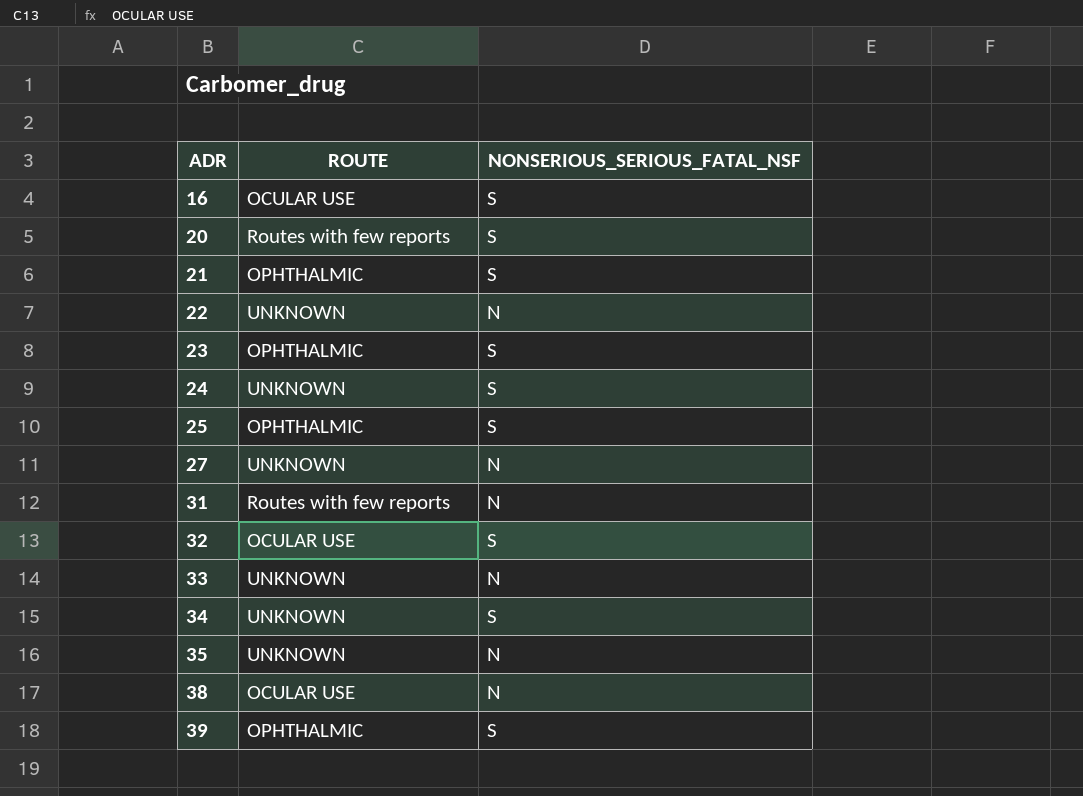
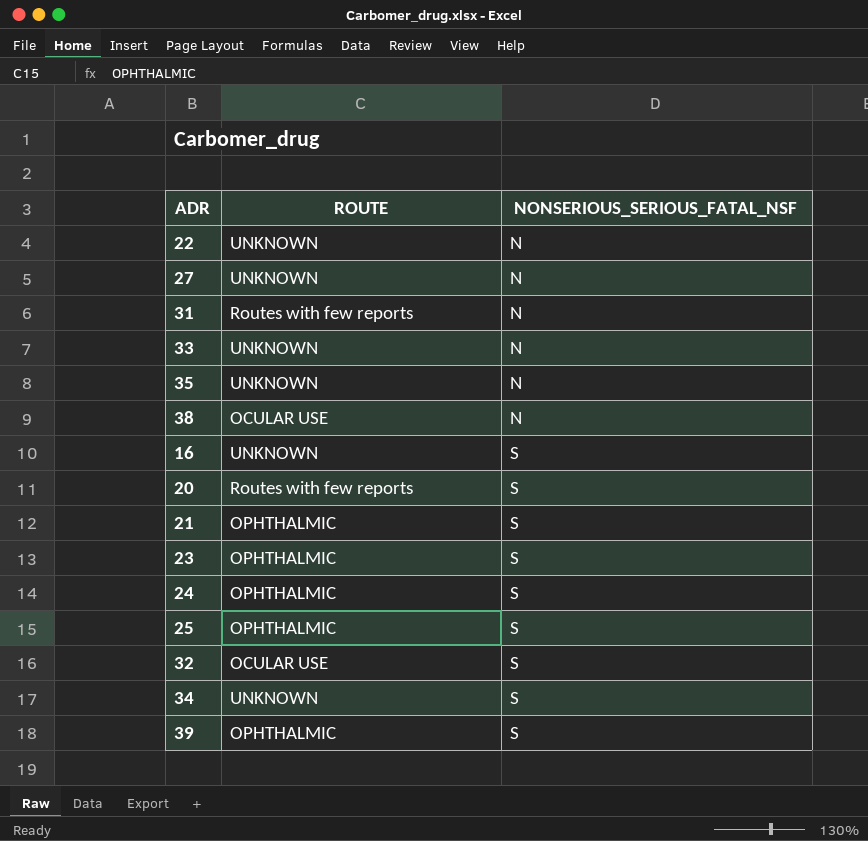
row order: ADR ascending -> NONSERIOUS_SERIOUS_FATAL_NSF ascending
16 | ROUTE: OCULAR USE -> UNKNOWN
24 | ROUTE: UNKNOWN -> OPHTHALMIC

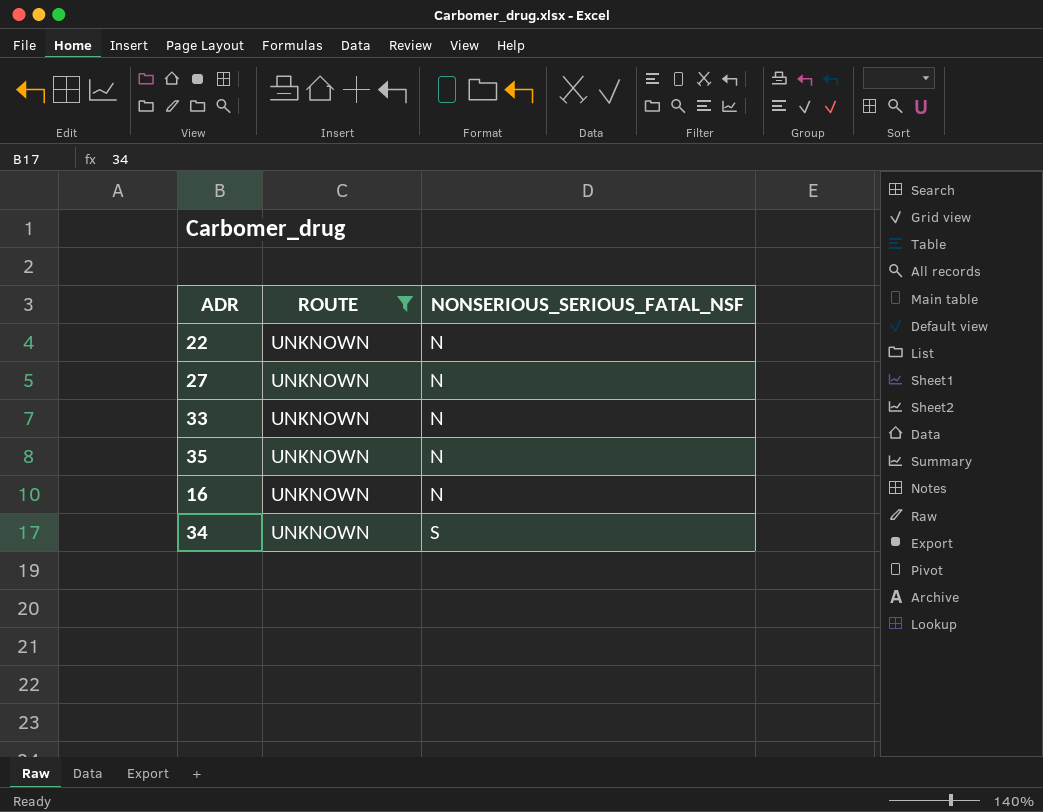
filter: none -> ROUTE = UNKNOWN
16 | NONSERIOUS_SERIOUS_FATAL_NSF: S -> N

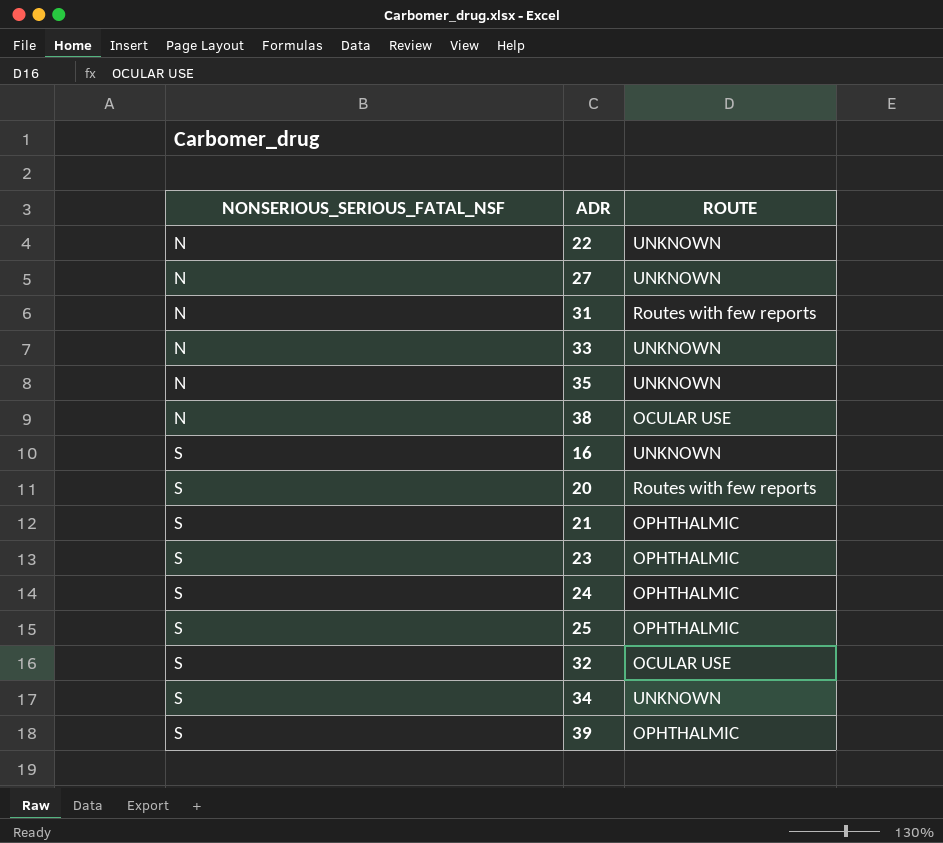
filter: ROUTE = UNKNOWN -> none
column NONSERIOUS_SERIOUS_FATAL_NSF | position: 3 -> 1
16 | NONSERIOUS_SERIOUS_FATAL_NSF: N -> S

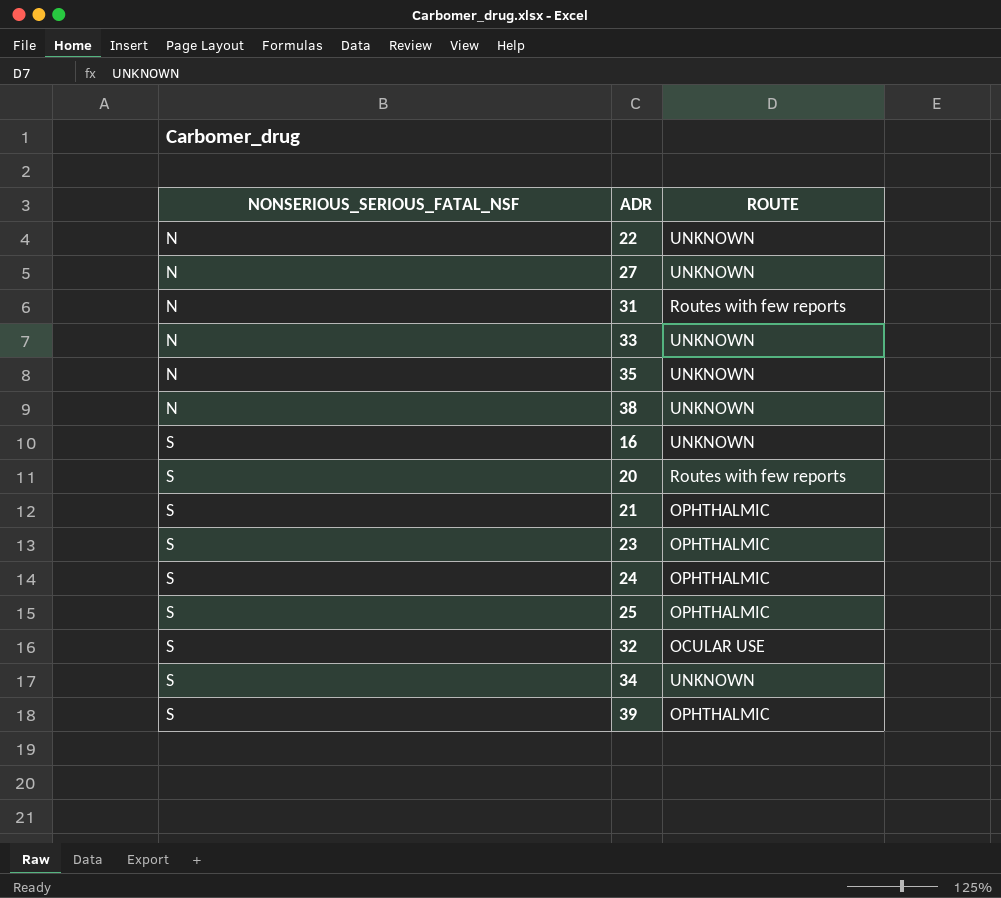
38 | ROUTE: OCULAR USE -> UNKNOWN

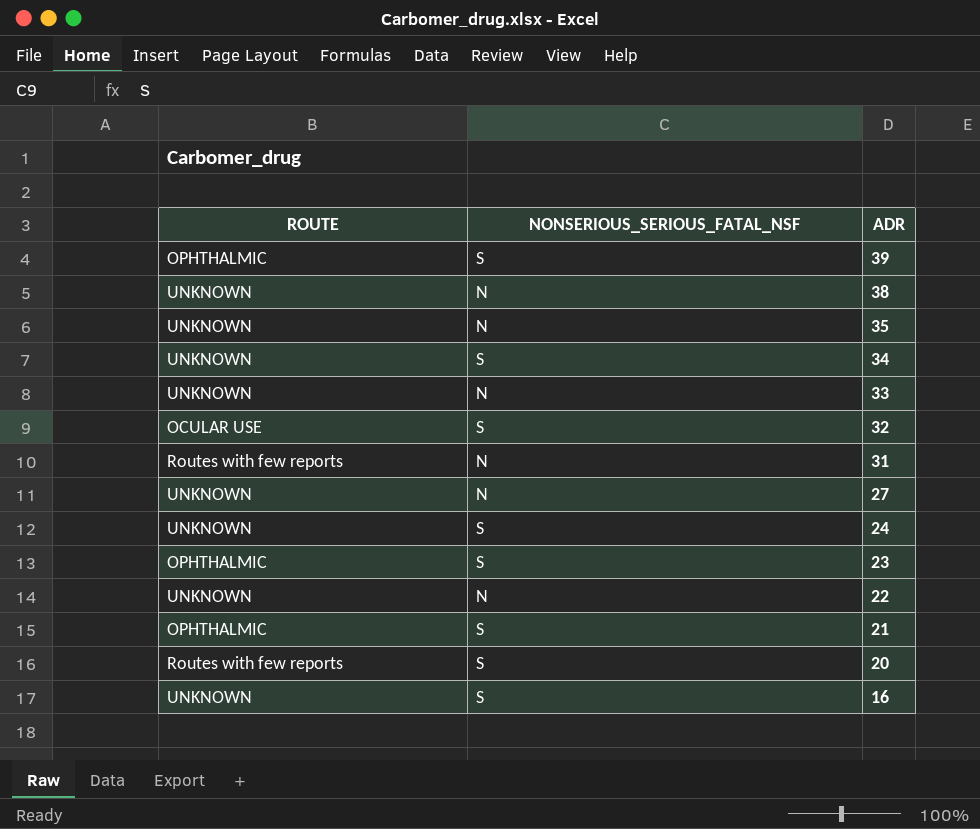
row order: NONSERIOUS_SERIOUS_FATAL_NSF ascending -> ADR descending
column ROUTE | position: 3 -> 1
row 25: S | OPHTHALMIC -> none
24 | ROUTE: OPHTHALMIC -> UNKNOWN

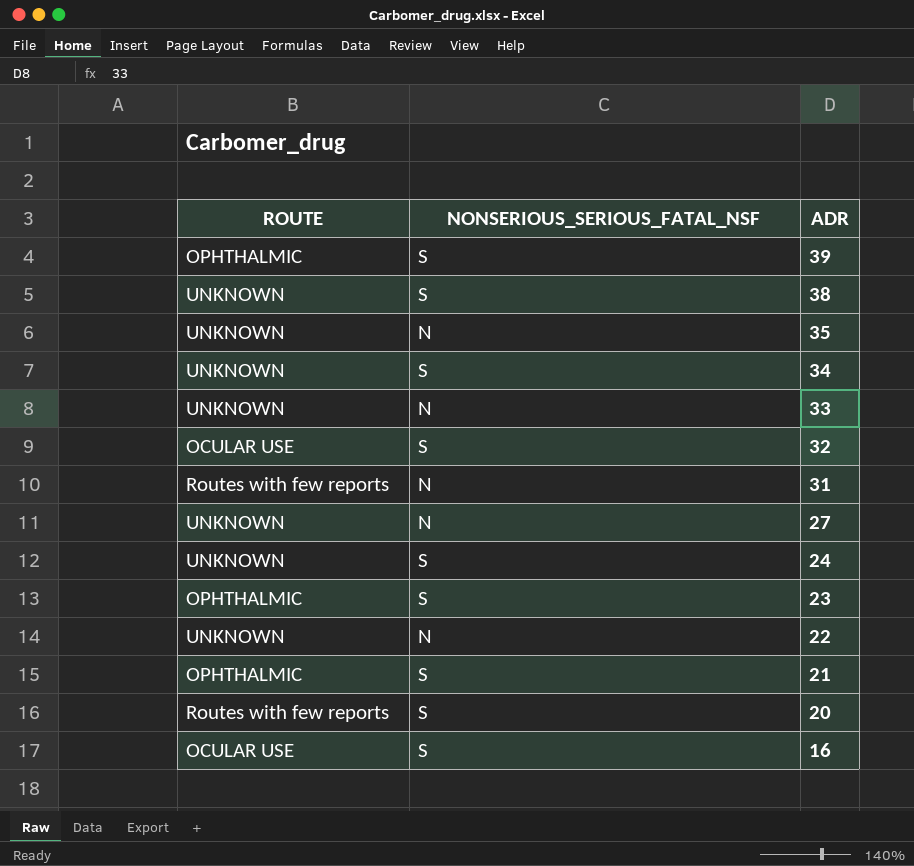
38 | NONSERIOUS_SERIOUS_FATAL_NSF: N -> S
16 | ROUTE: UNKNOWN -> OCULAR USE

